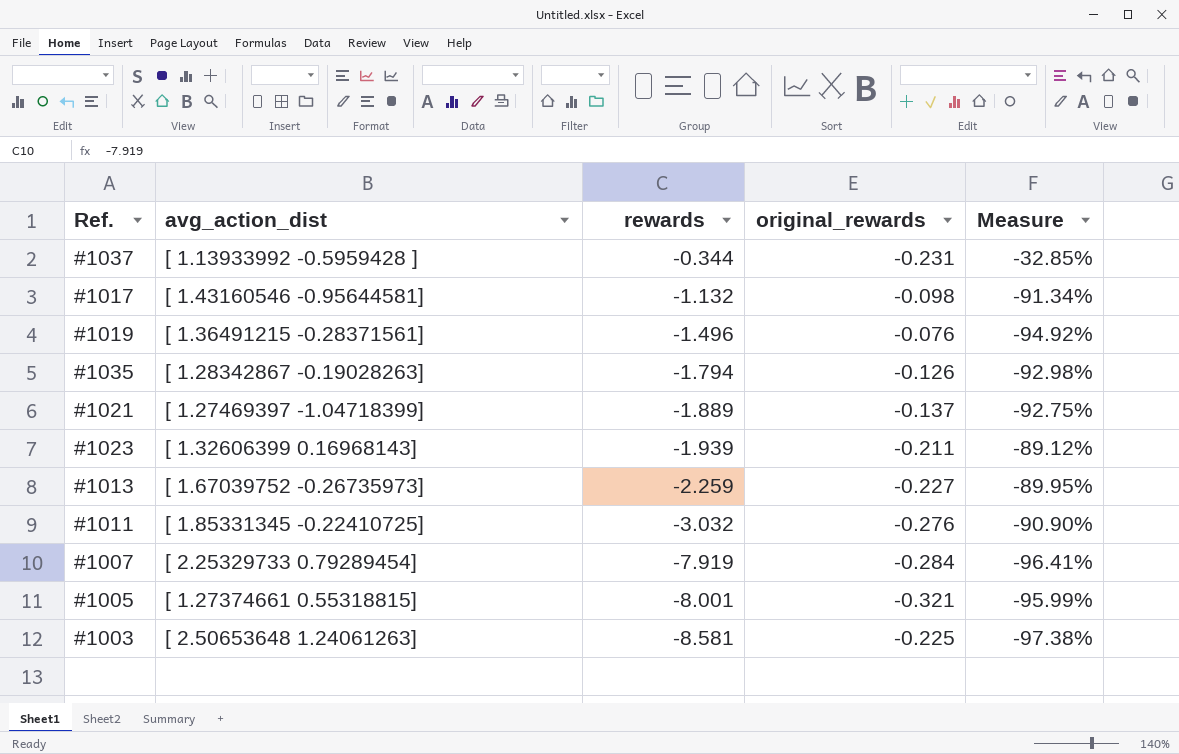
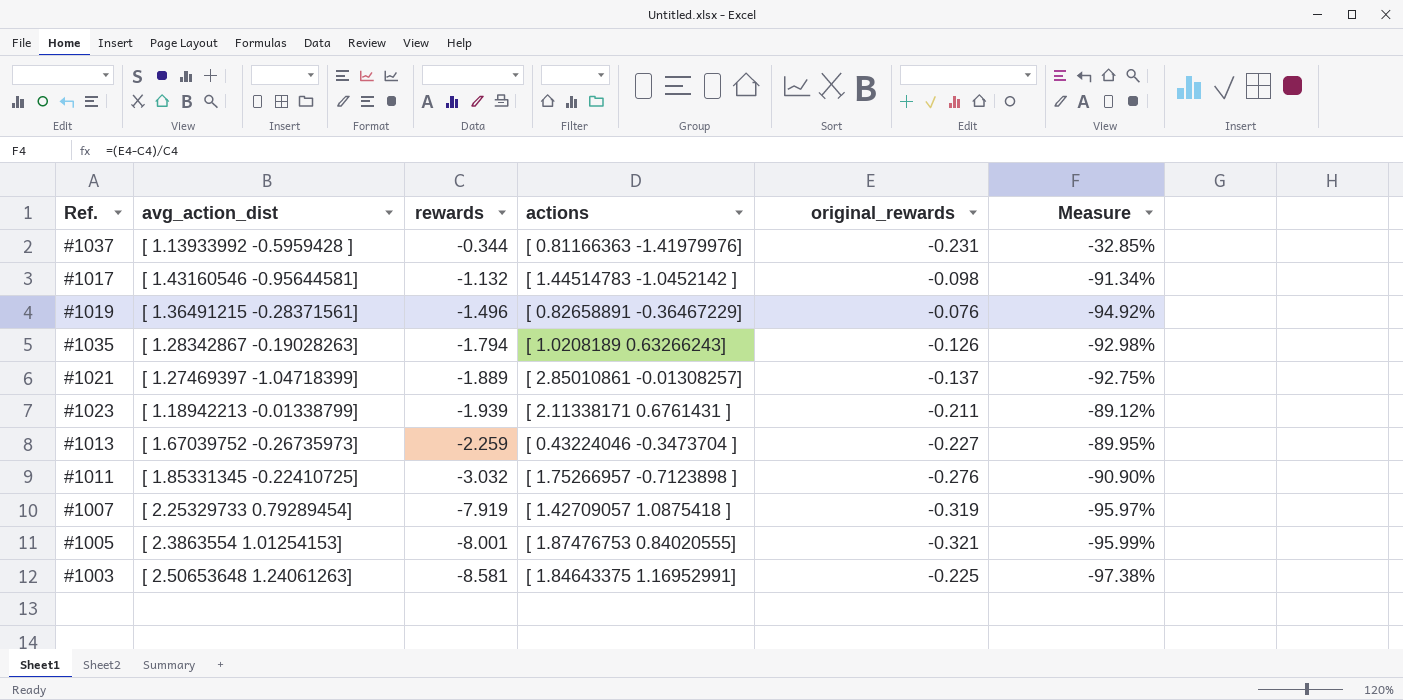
column actions | position: none -> 4
#1023 | avg_action_dist: [ 1.32606399 0.16968143] -> [ 1.18942213 -0.01338799]
#1007 | original_rewards: -0.284 -> -0.319
#1007 | Measure: -96.41% -> -95.97%
#1005 | avg_action_dist: [ 1.27374661 0.55318815] -> [ 2.3863554 1.01254153]

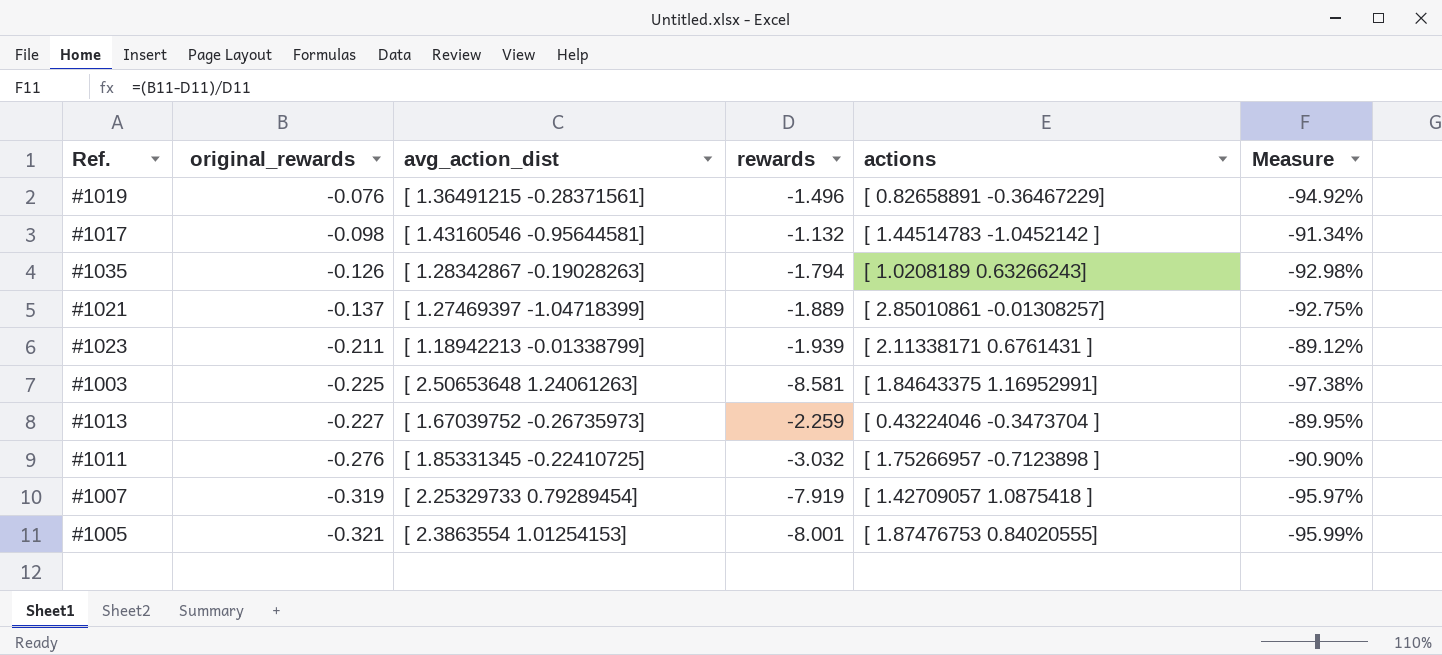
row order: rewards descending -> original_rewards descending
column original_rewards | position: 5 -> 2
row #1037: [ 1.13933992 -0.5959428 ] | -0.344 | [ 0.81166363 -1.41979976] | -0.231 | -32.85% -> none

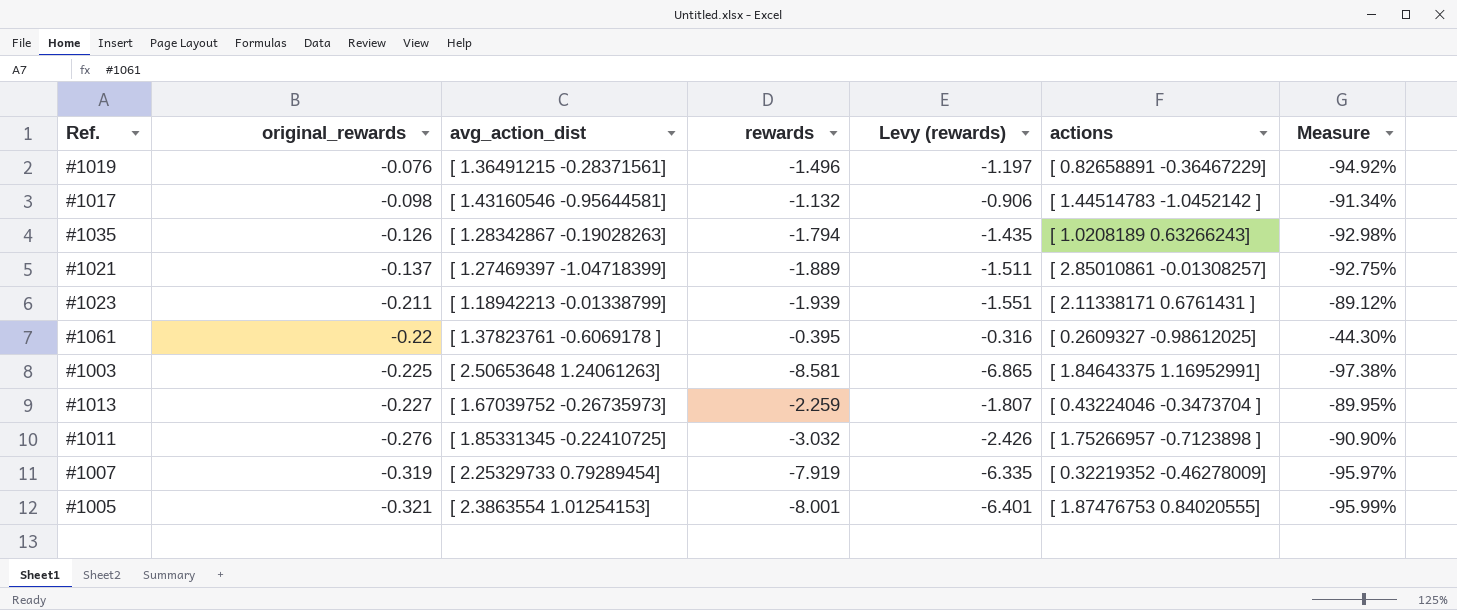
column Levy (rewards) | formula: none -> [rewards] * 0.8
row #1061: none -> -0.22 | [ 1.37823761 -0.6069178 ] | -0.395 | -0.316 | [ 0.2609327 -0.98612025] | -44.30%
#1007 | actions: [ 1.42709057 1.0875418 ] -> [ 0.32219352 -0.46278009]

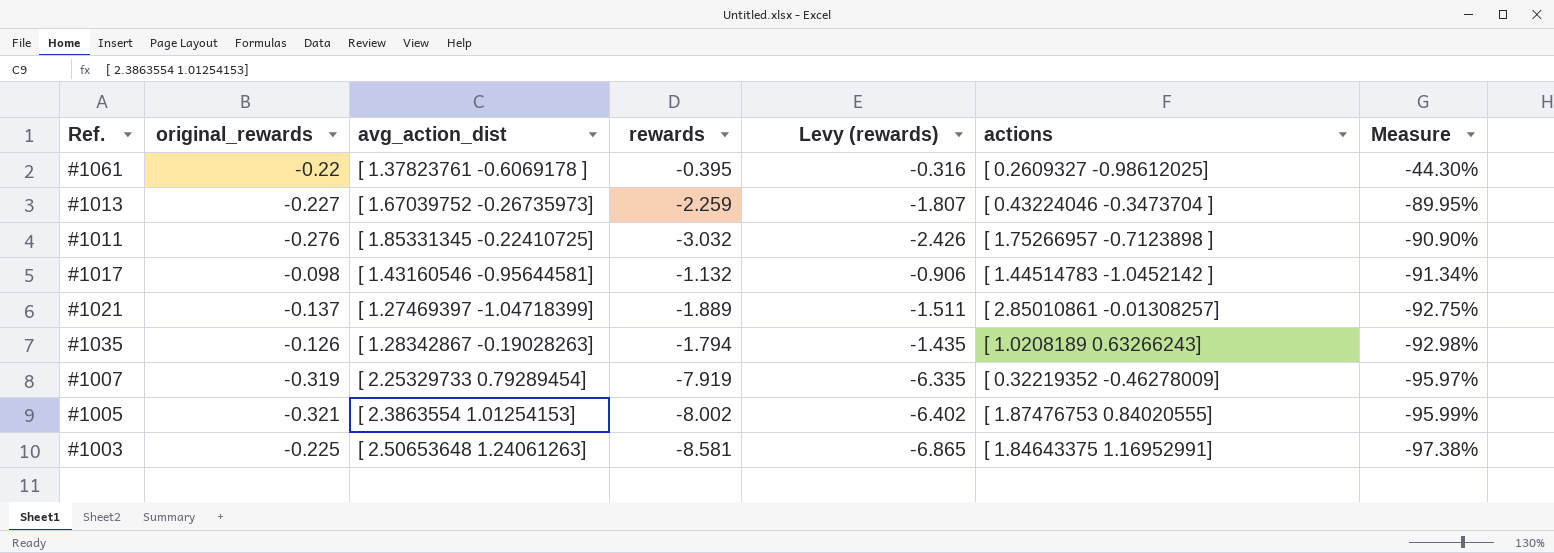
row order: original_rewards descending -> Measure descending
row #1019: -0.076 | [ 1.36491215 -0.28371561] | -1.496 | -1.197 | [ 0.82658891 -0.36467229] | -94.92% -> none
row #1023: -0.211 | [ 1.18942213 -0.01338799] | -1.939 | -1.551 | [ 2.11338171 0.6761431 ] | -89.12% -> none
#1005 | rewards: -8.001 -> -8.002
#1005 | Levy (rewards): -6.401 -> -6.402

